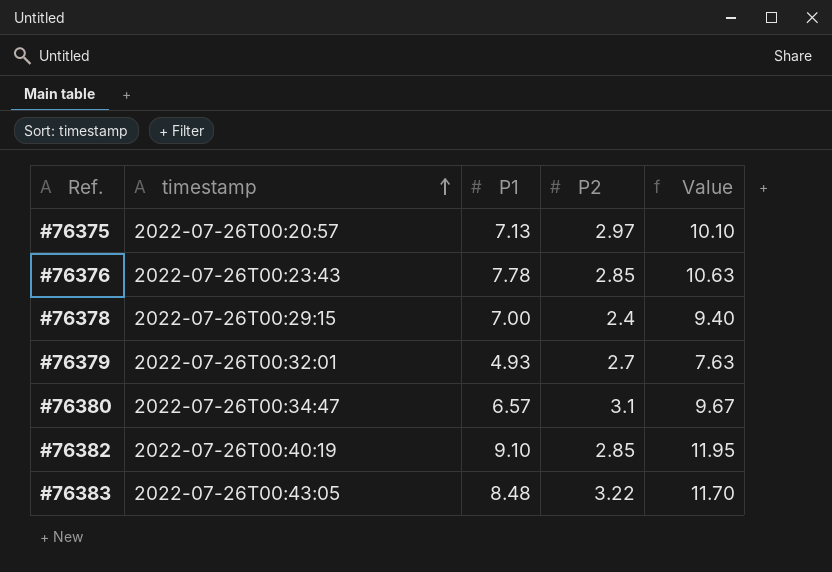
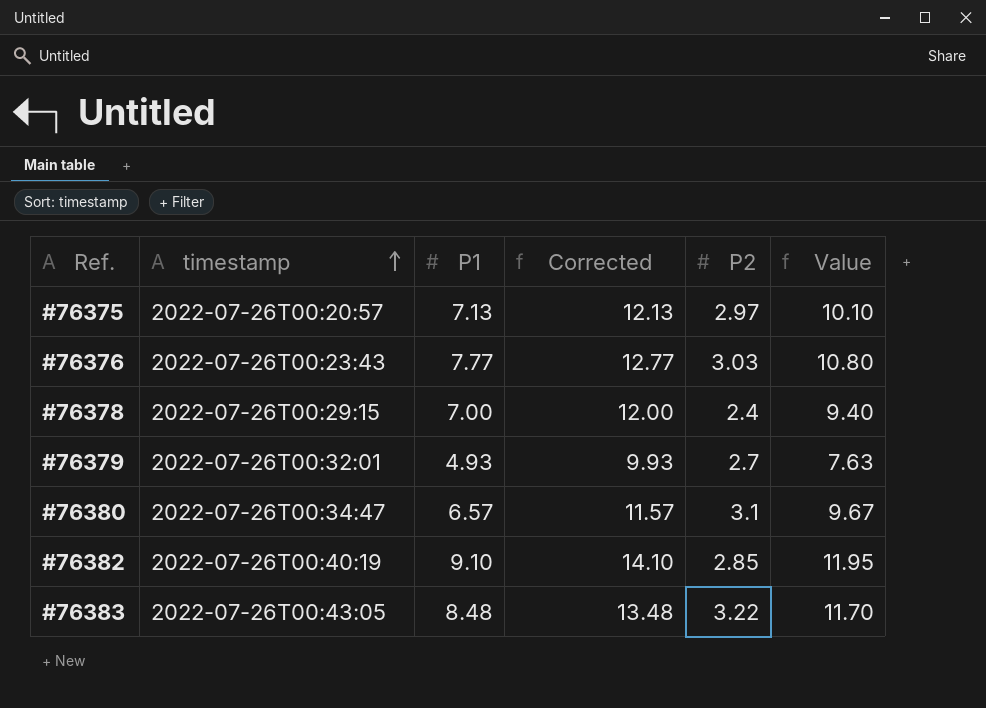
column Corrected | formula: none -> [P1] + 5
#76376 | P1: 7.78 -> 7.77
#76376 | P2: 2.85 -> 3.03
#76376 | Value: 10.63 -> 10.80

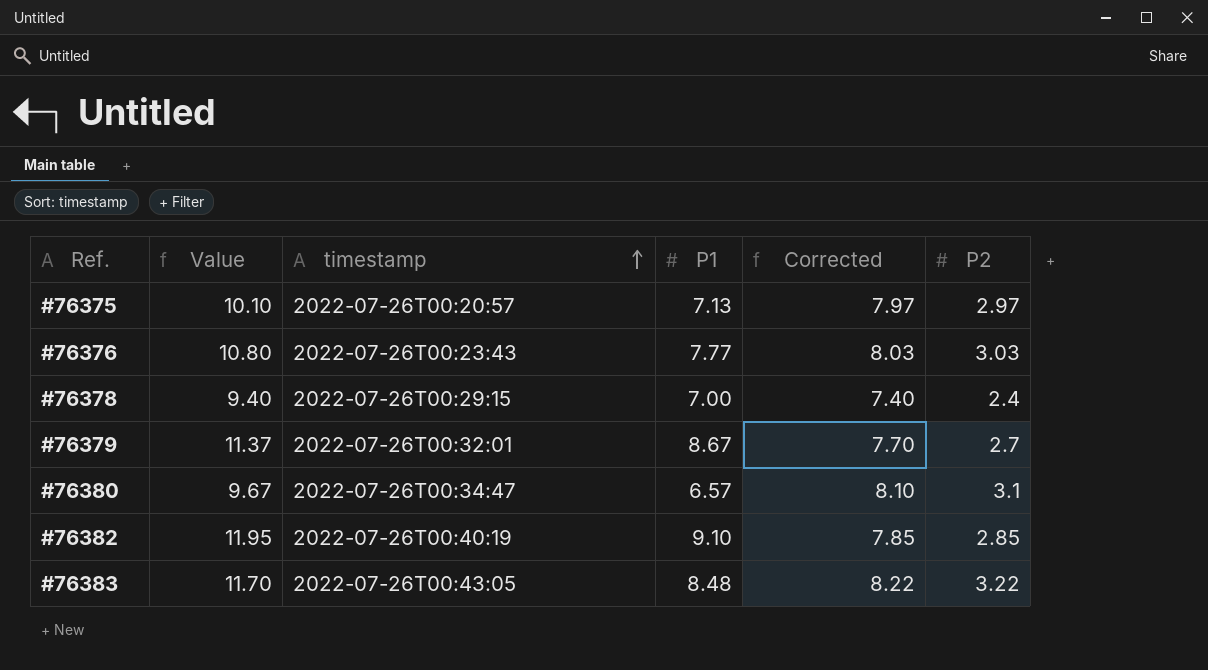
column Value | position: 6 -> 2
column Corrected | formula: [P1] + 5 -> [P2] + 5
#76379 | Value: 7.63 -> 11.37
#76379 | P1: 4.93 -> 8.67

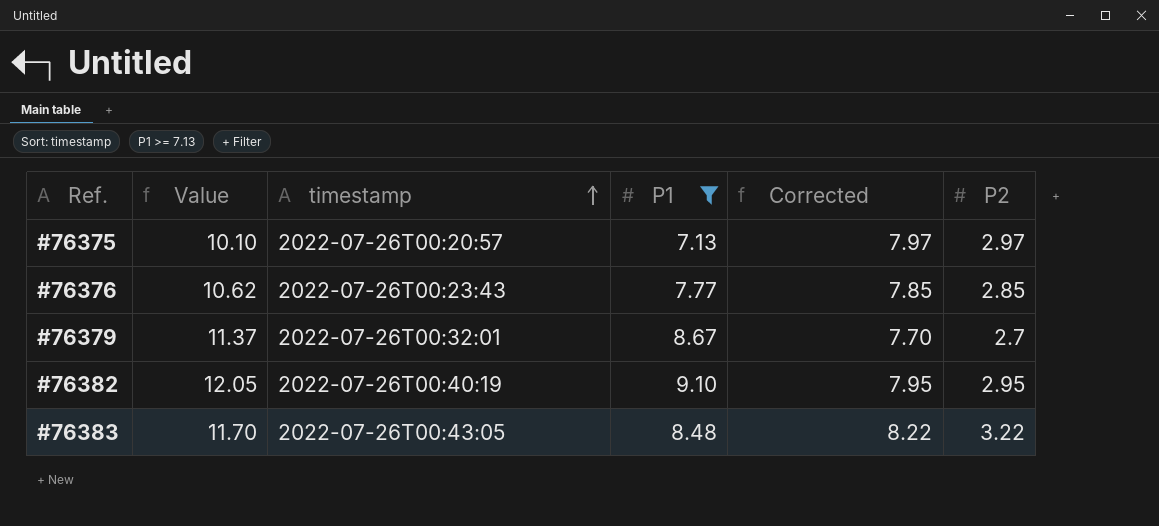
filter: none -> P1 >= 7.13
#76376 | Value: 10.80 -> 10.62
#76376 | Corrected: 8.03 -> 7.85
#76376 | P2: 3.03 -> 2.85
#76382 | Value: 11.95 -> 12.05
#76382 | Corrected: 7.85 -> 7.95
#76382 | P2: 2.85 -> 2.95

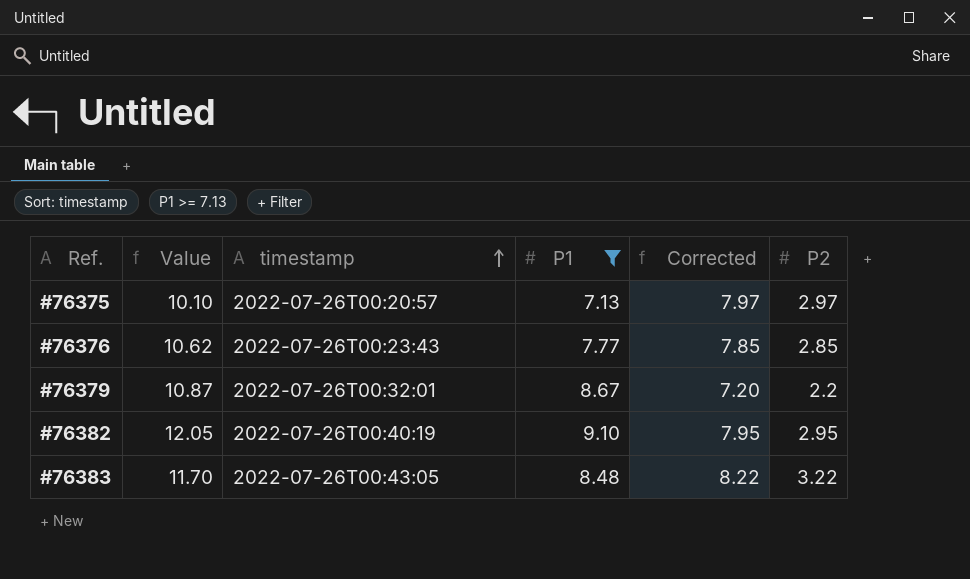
#76379 | Value: 11.37 -> 10.87
#76379 | Corrected: 7.70 -> 7.20
#76379 | P2: 2.7 -> 2.2

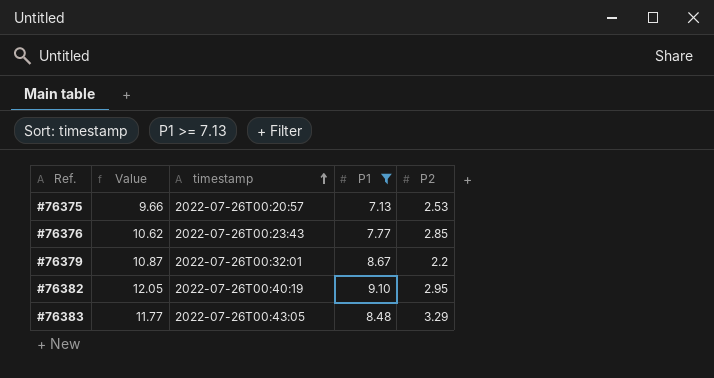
column Corrected | formula: [P2] + 5 -> none
#76375 | Value: 10.10 -> 9.66
#76375 | P2: 2.97 -> 2.53
#76383 | Value: 11.70 -> 11.77
#76383 | P2: 3.22 -> 3.29

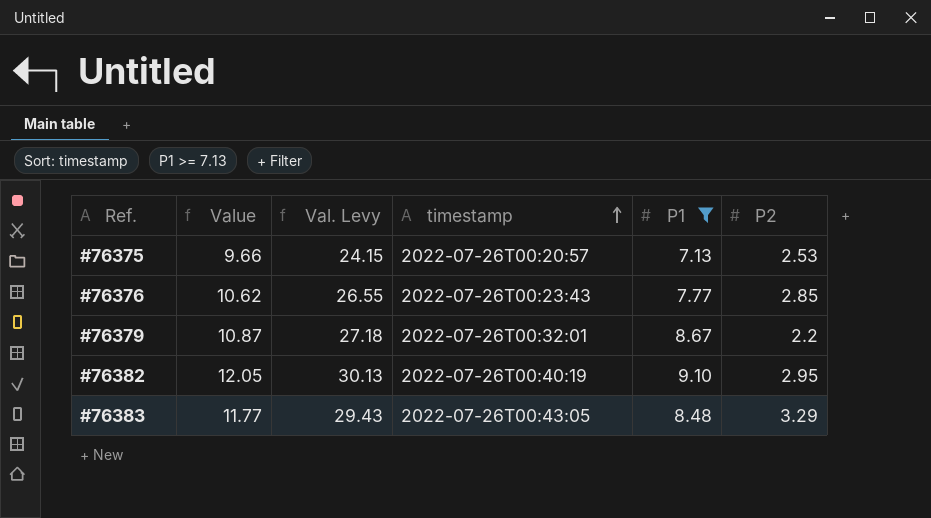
column Val. Levy | formula: none -> [Value] * 2.5

